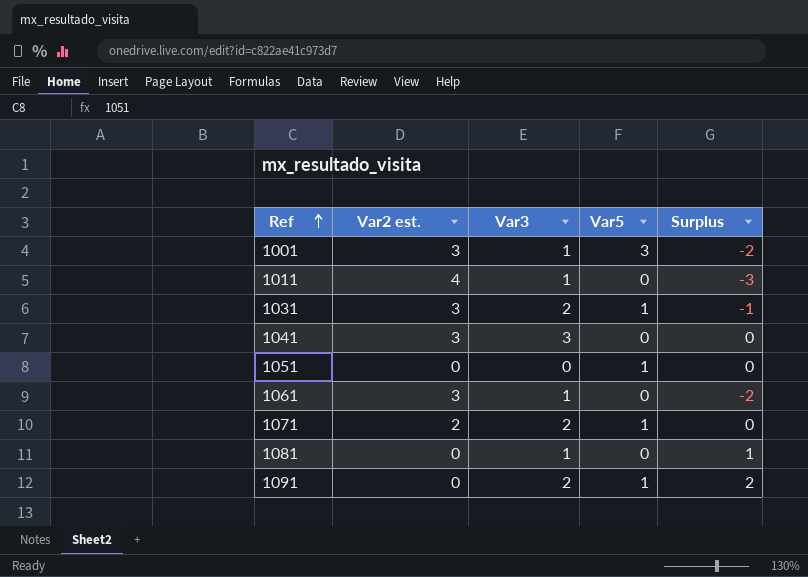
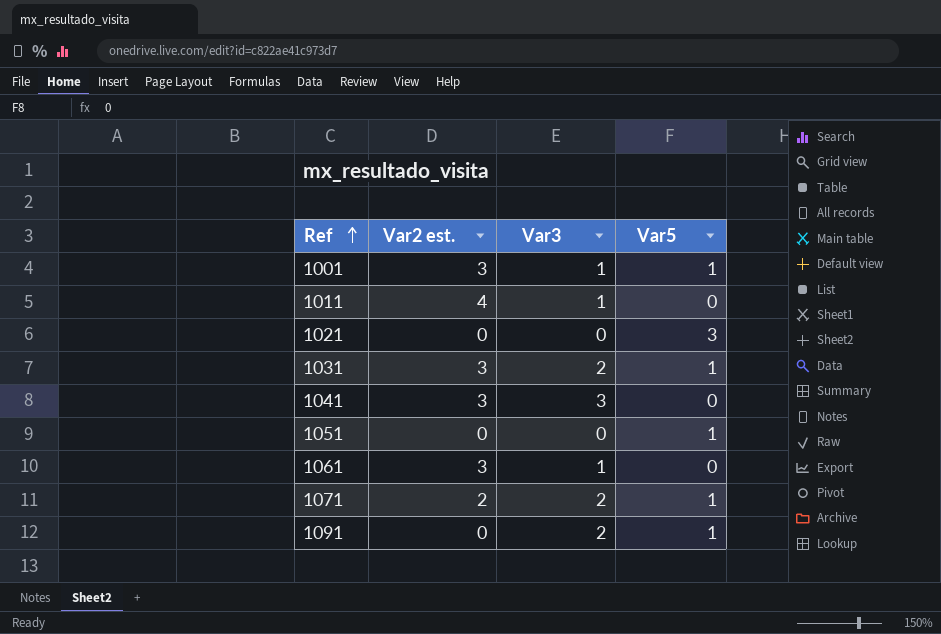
column Surplus | formula: [Var3] - [Var2 est.] -> none
row 1081: 0 | 1 | 0 | 1 -> none
1001 | Var5: 3 -> 1
row 1021: none -> 0 | 0 | 3

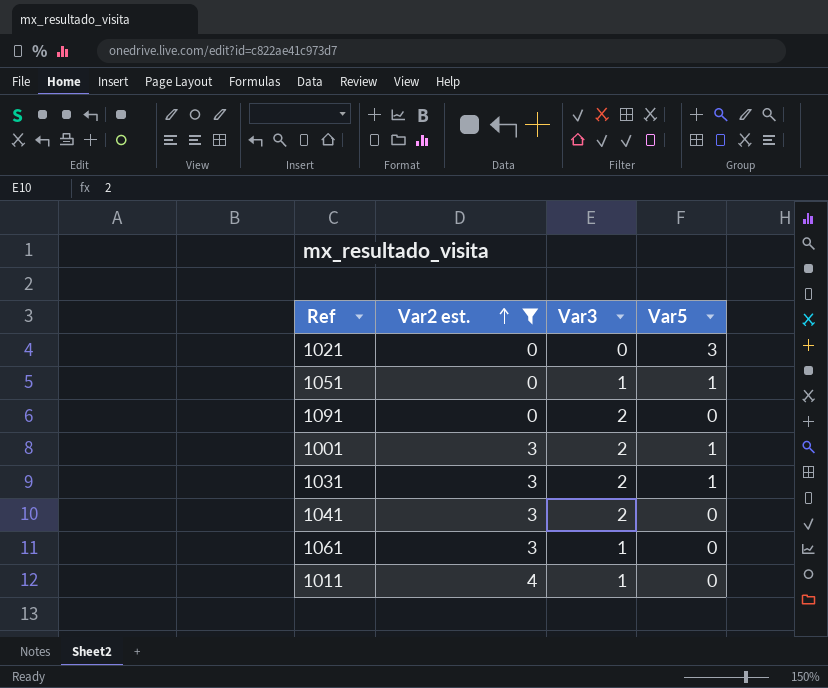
filter: none -> Var2 est. != 2
row order: Ref ascending -> Var2 est. ascending
1051 | Var3: 0 -> 1
1091 | Var5: 1 -> 0
1001 | Var3: 1 -> 2
1041 | Var3: 3 -> 2

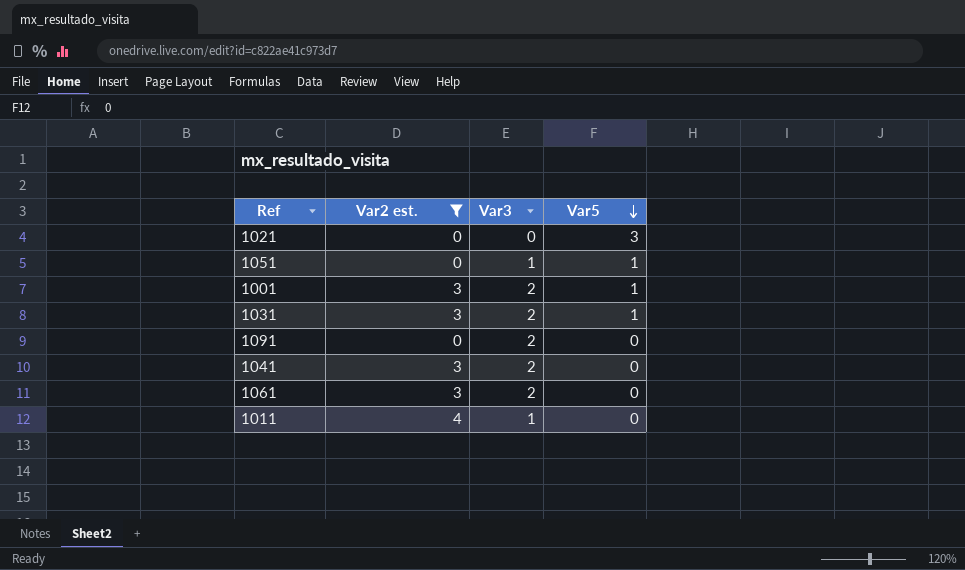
row order: Var2 est. ascending -> Var5 descending
1061 | Var3: 1 -> 2

